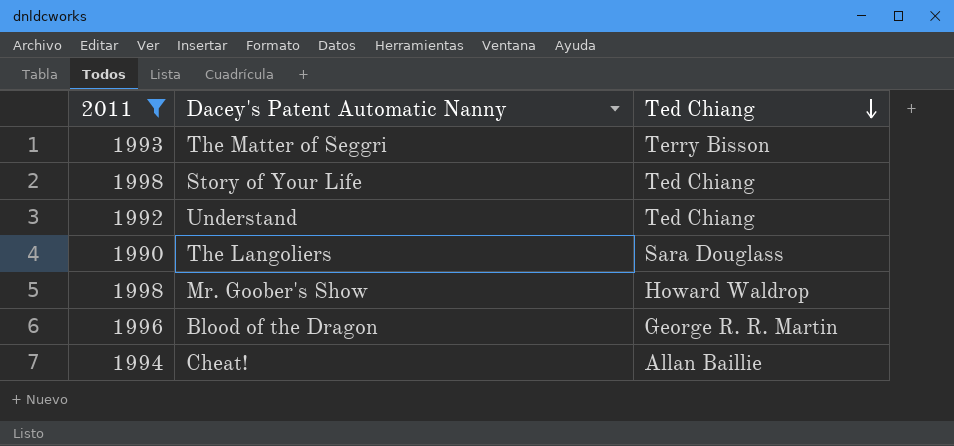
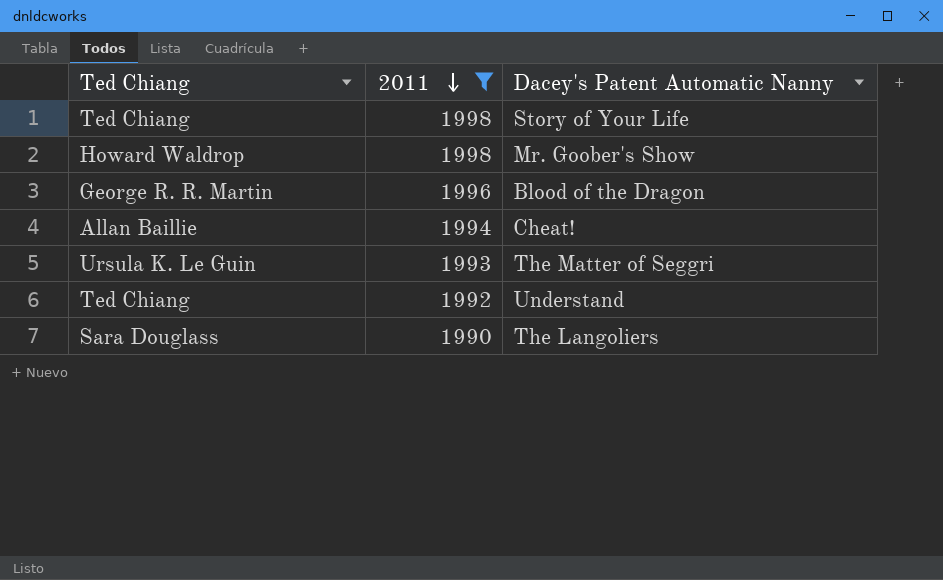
row order: Ted Chiang descending -> 2011 descending
column Ted Chiang | position: 3 -> 1
The Matter of Seggri | Ted Chiang: Terry Bisson -> Ursula K. Le Guin

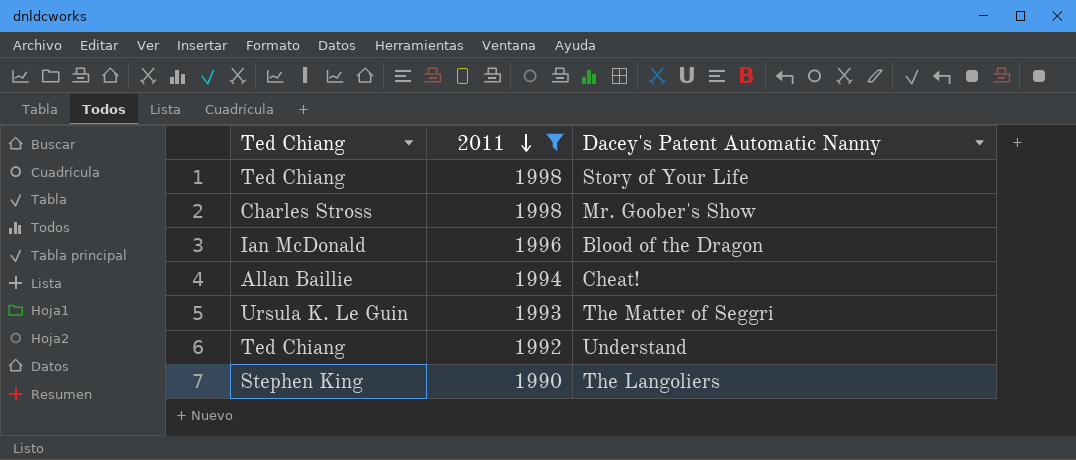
Mr. Goober's Show | Ted Chiang: Howard Waldrop -> Charles Stross
Blood of the Dragon | Ted Chiang: George R. R. Martin -> Ian McDonald
The Langoliers | Ted Chiang: Sara Douglass -> Stephen King

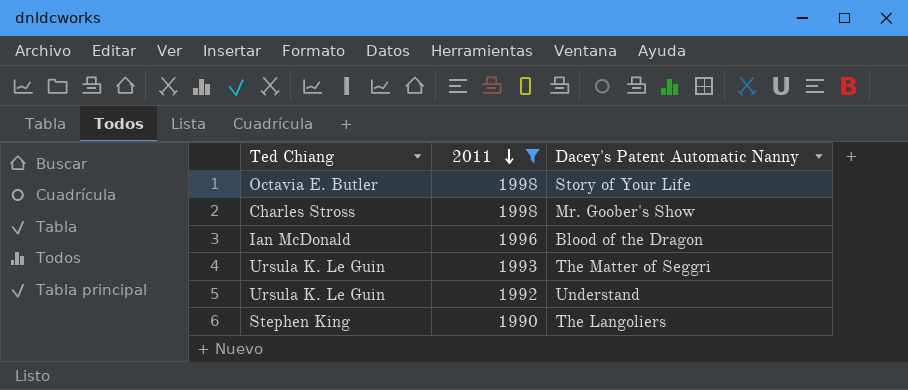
row Cheat!: Allan Baillie | 1994 -> none
Story of Your Life | Ted Chiang: Ted Chiang -> Octavia E. Butler
Understand | Ted Chiang: Ted Chiang -> Ursula K. Le Guin

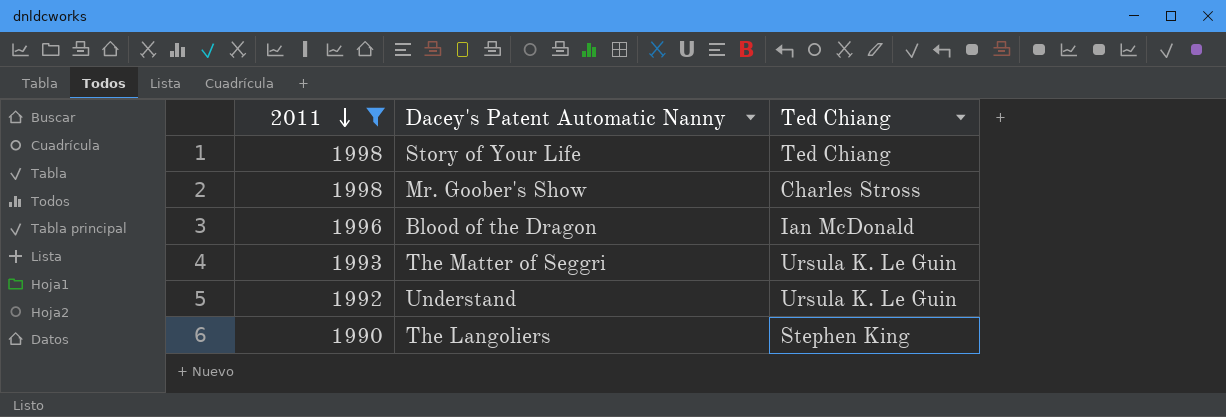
column Ted Chiang | position: 1 -> 3
Story of Your Life | Ted Chiang: Octavia E. Butler -> Ted Chiang

